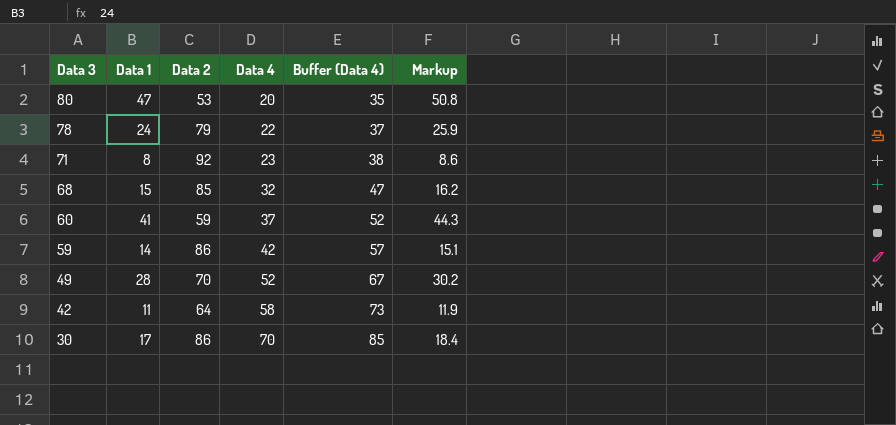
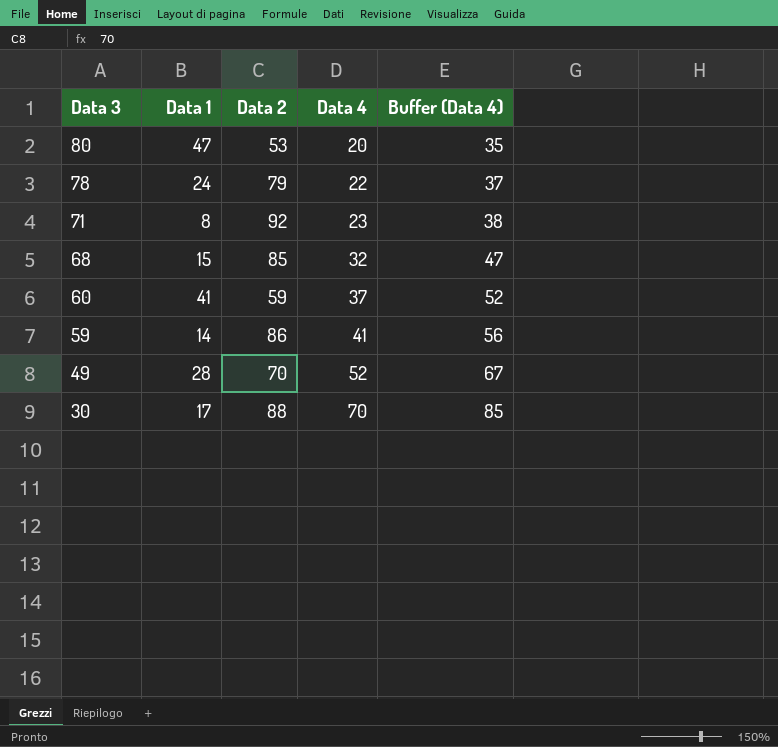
column Markup | formula: [Data 1] * 1.08 -> none
row 42: 11 | 64 | 58 | 73 | 11.9 -> none
59 | Data 4: 42 -> 41
59 | Buffer (Data 4): 57 -> 56
30 | Data 2: 86 -> 88

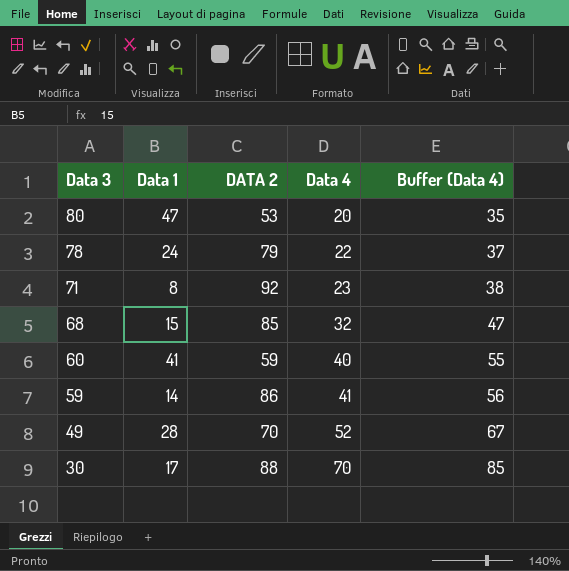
column name: Data 2 -> DATA 2
60 | Data 4: 37 -> 40
60 | Buffer (Data 4): 52 -> 55

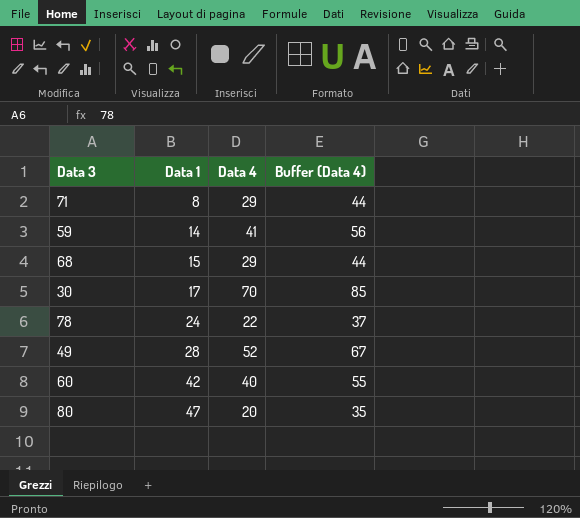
row order: Data 3 descending -> Data 1 ascending
column DATA 2 | position: 3 -> none
71 | Data 4: 23 -> 29
71 | Buffer (Data 4): 38 -> 44
68 | Data 4: 32 -> 29
68 | Buffer (Data 4): 47 -> 44
60 | Data 1: 41 -> 42

